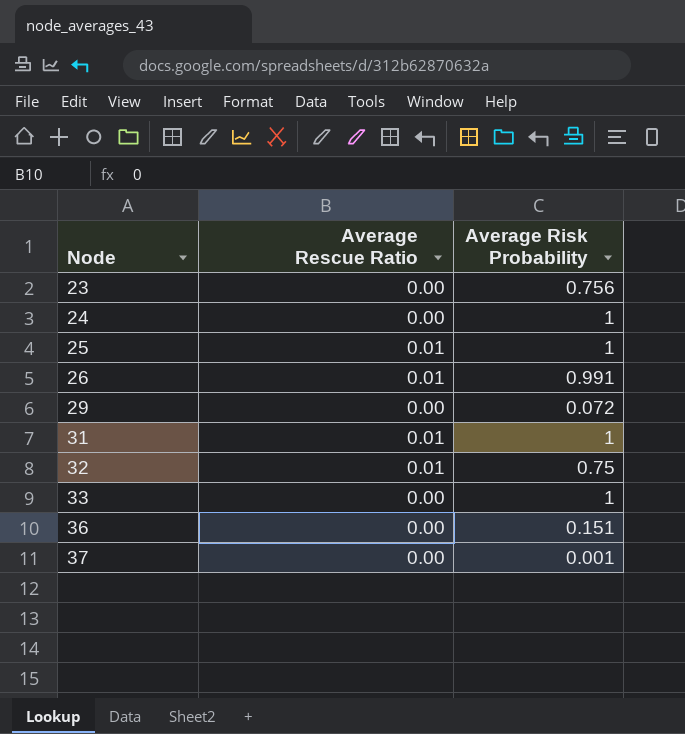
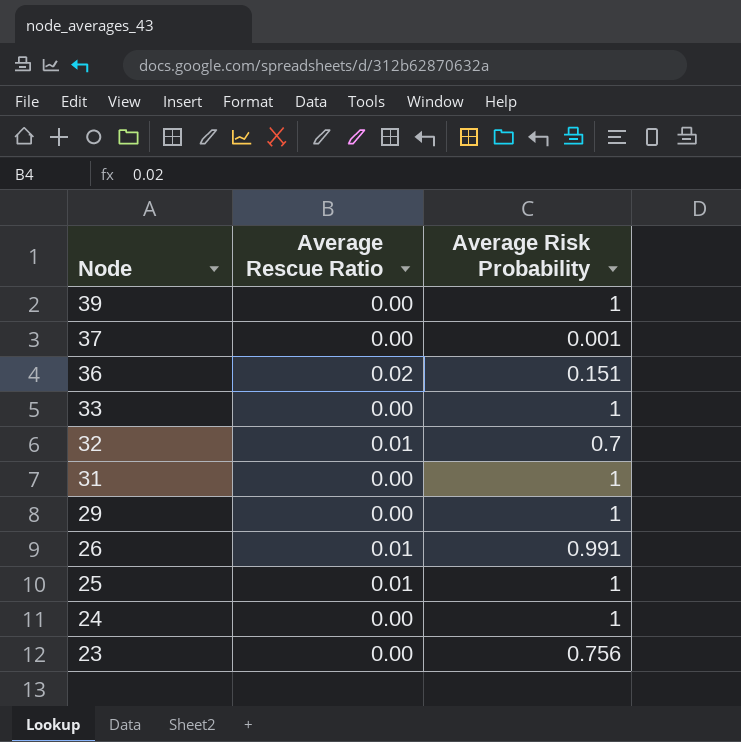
row order: Node ascending -> Node descending
row 39: none -> 0.00 | 1
36 | Average Rescue Ratio: 0.00 -> 0.02
32 | Average Risk Probability: 0.75 -> 0.7
31 | Average Rescue Ratio: 0.01 -> 0.00
29 | Average Risk Probability: 0.072 -> 1

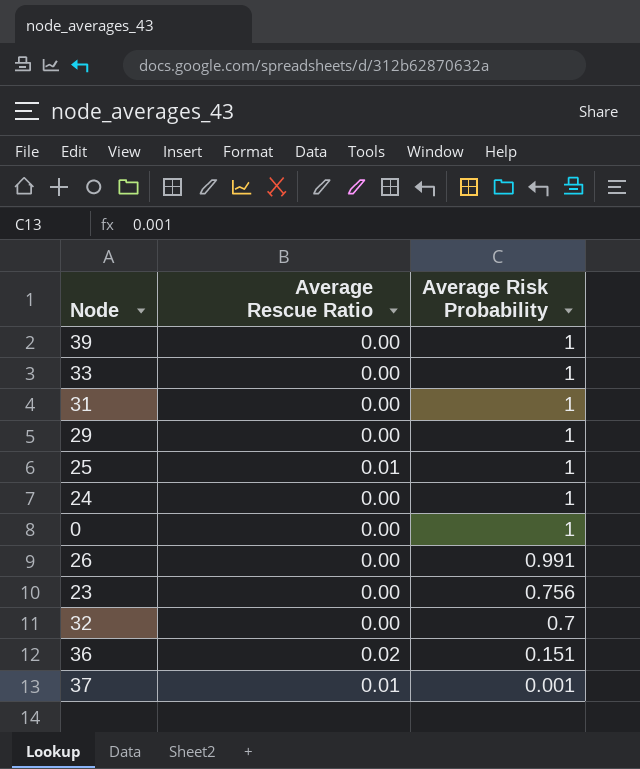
row order: Node descending -> Average Risk Probability descending
row 0: none -> 0.00 | 1
26 | Average Rescue Ratio: 0.01 -> 0.00
32 | Average Rescue Ratio: 0.01 -> 0.00
37 | Average Rescue Ratio: 0.00 -> 0.01

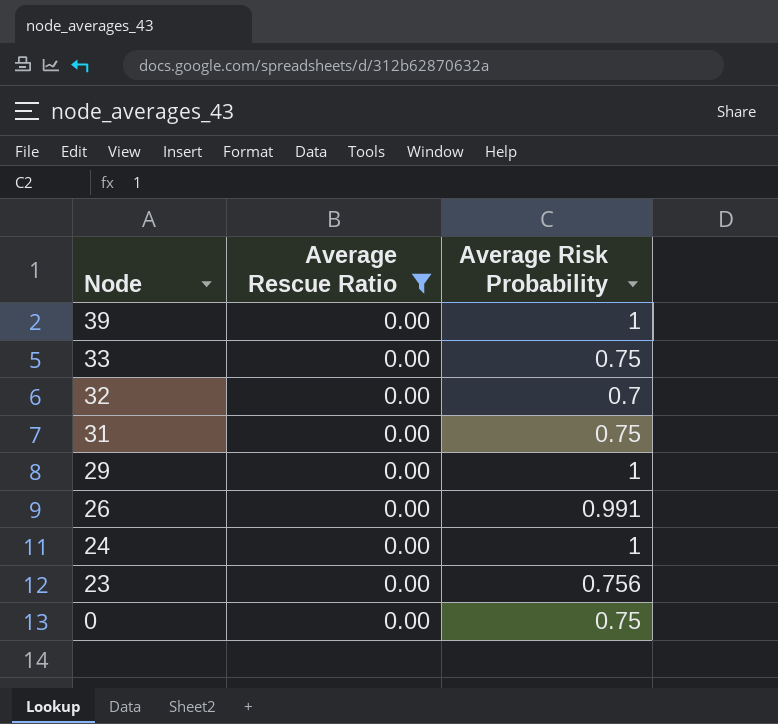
filter: none -> Average Rescue Ratio = 0.00
row order: Average Risk Probability descending -> Node descending
33 | Average Risk Probability: 1 -> 0.75
31 | Average Risk Probability: 1 -> 0.75
0 | Average Risk Probability: 1 -> 0.75

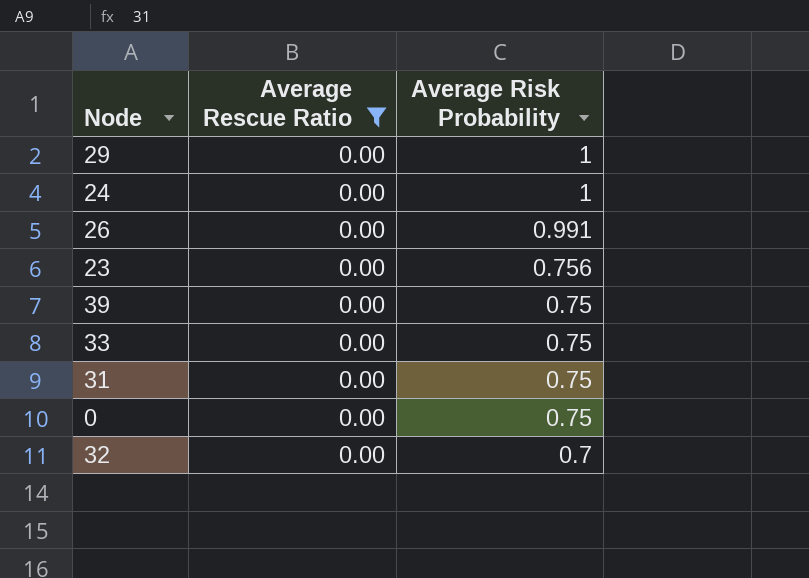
row order: Node descending -> Average Risk Probability descending
39 | Average Risk Probability: 1 -> 0.75

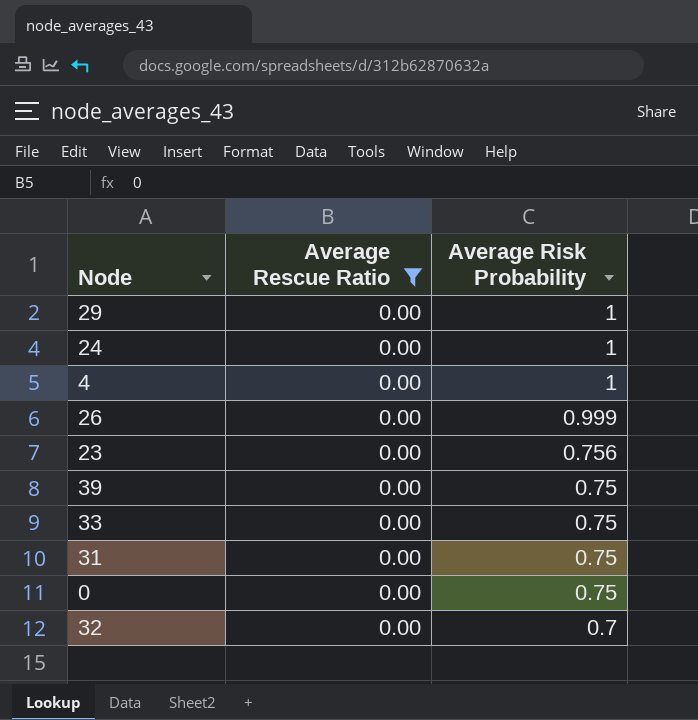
row 4: none -> 0.00 | 1
26 | Average Risk Probability: 0.991 -> 0.999

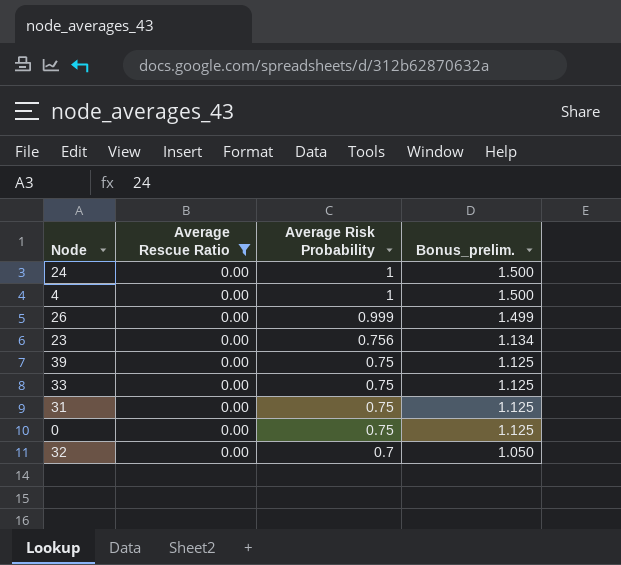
column Bonus_prelim. | formula: none -> [Average Risk Probability] * 1.5
row 29: 0.00 | 1 -> none

